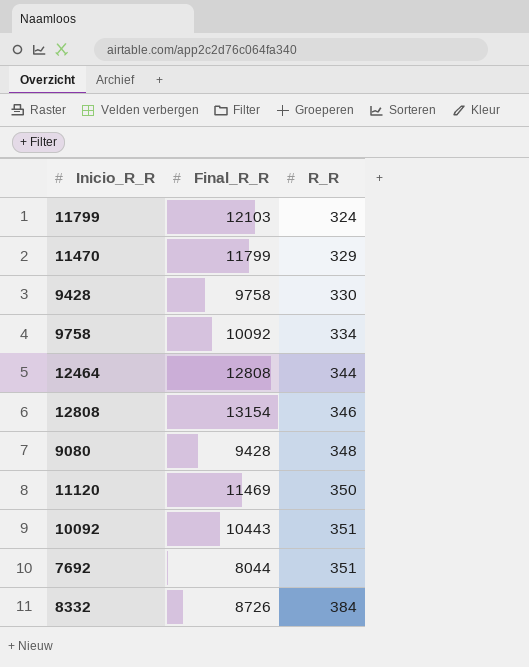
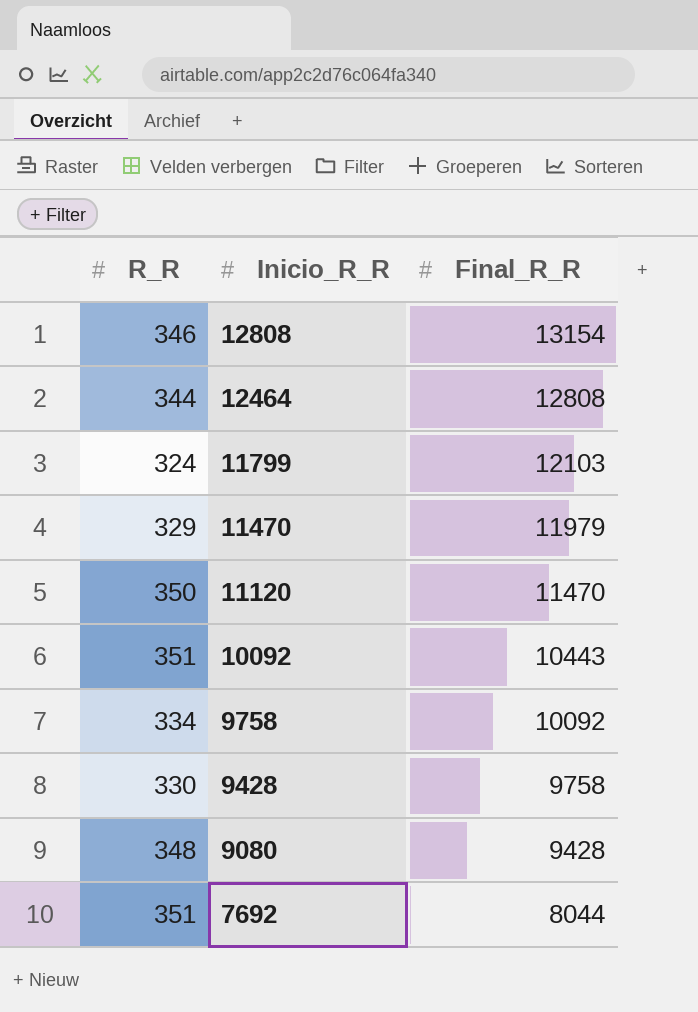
row order: R_R ascending -> Inicio_R_R descending
column R_R | position: 3 -> 1
row 8332: 8726 | 384 -> none
11470 | Final_R_R: 11799 -> 11979
11120 | Final_R_R: 11469 -> 11470

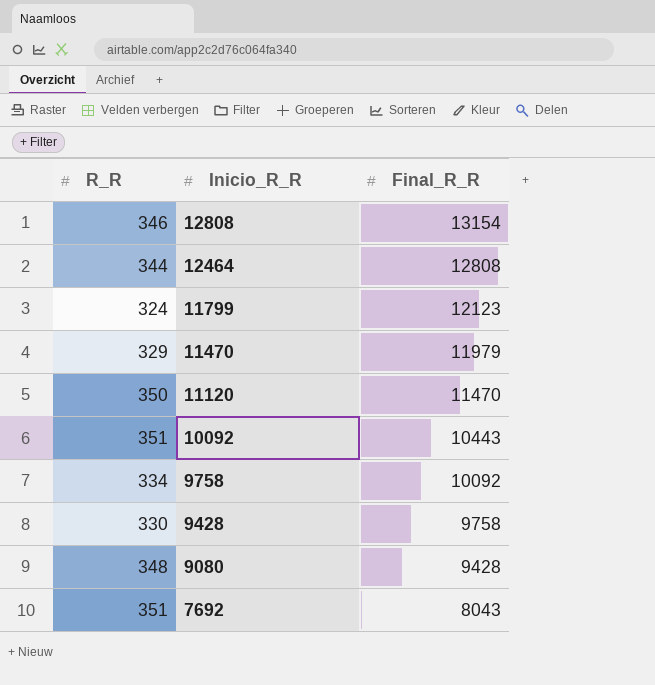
11799 | Final_R_R: 12103 -> 12123
7692 | Final_R_R: 8044 -> 8043

